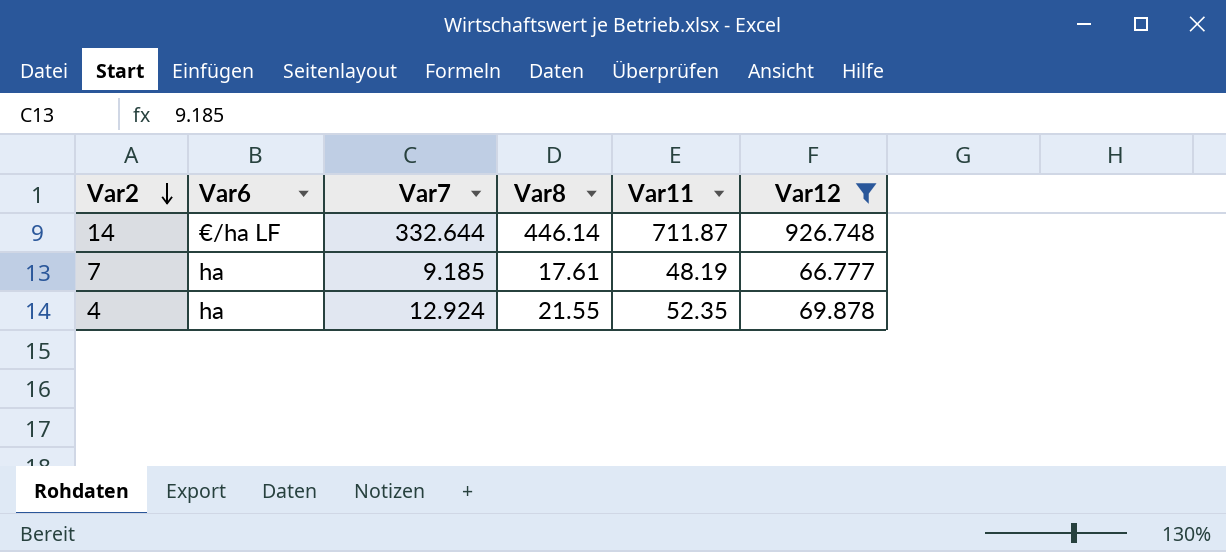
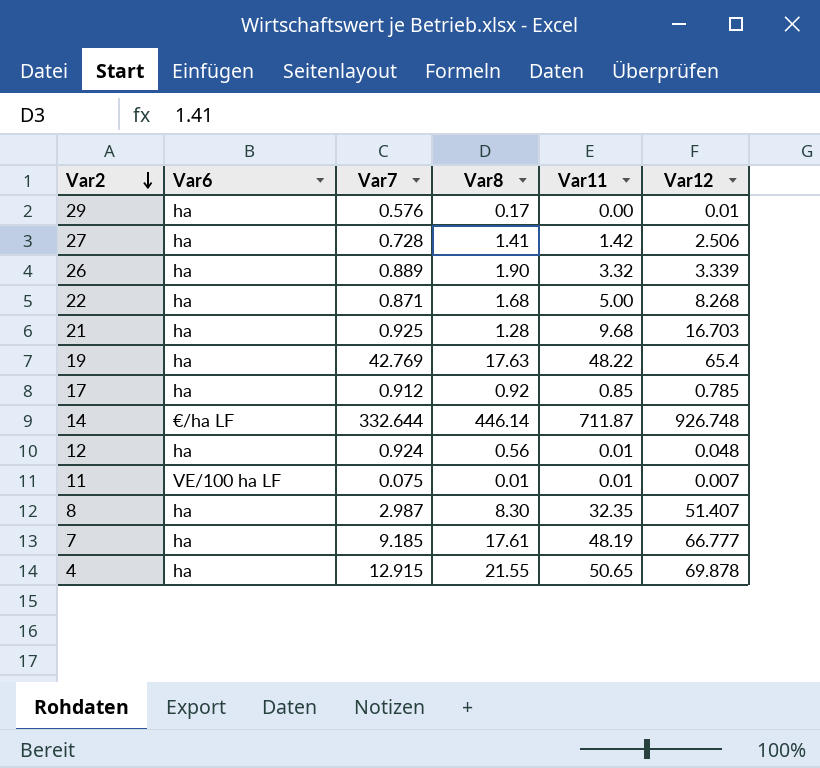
filter: Var12 >= 66.777 -> none
4 | Var7: 12.924 -> 12.915
4 | Var11: 52.35 -> 50.65

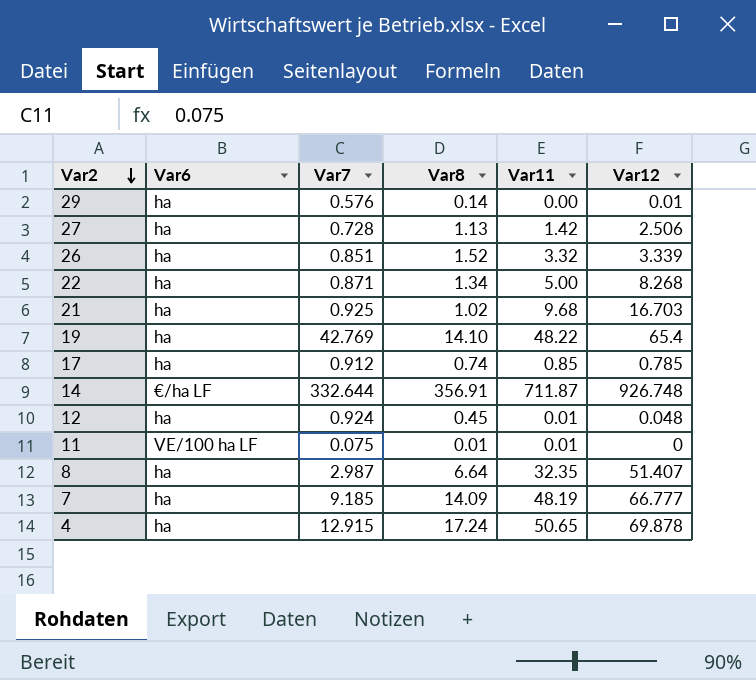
29 | Var8: 0.17 -> 0.14
27 | Var8: 1.41 -> 1.13
26 | Var7: 0.889 -> 0.851
26 | Var8: 1.90 -> 1.52
22 | Var8: 1.68 -> 1.34
21 | Var8: 1.28 -> 1.02
19 | Var8: 17.63 -> 14.10
17 | Var8: 0.92 -> 0.74
14 | Var8: 446.14 -> 356.91
12 | Var8: 0.56 -> 0.45
11 | Var12: 0.007 -> 0
8 | Var8: 8.30 -> 6.64
7 | Var8: 17.61 -> 14.09
4 | Var8: 21.55 -> 17.24

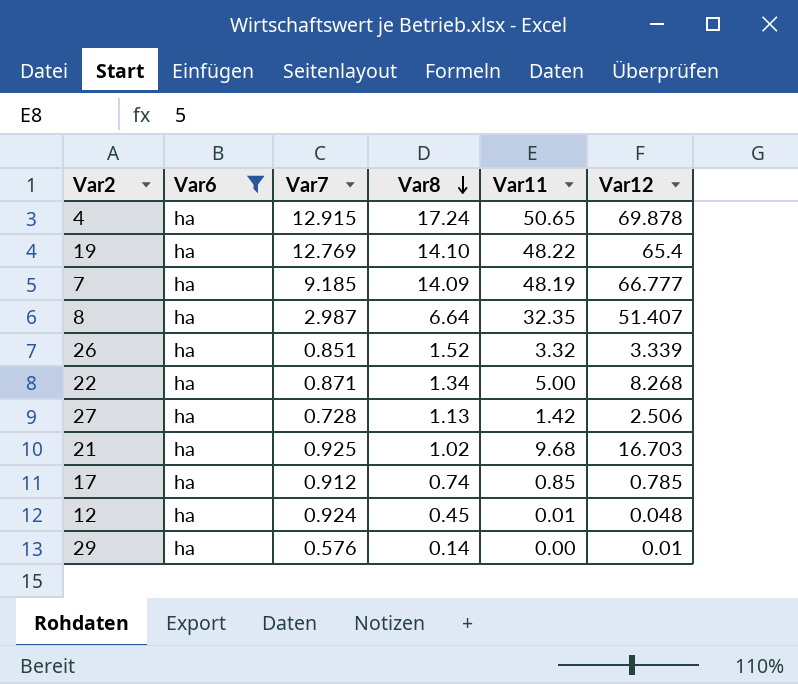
filter: none -> Var6 = ha
row order: Var2 descending -> Var8 descending
19 | Var7: 42.769 -> 12.769

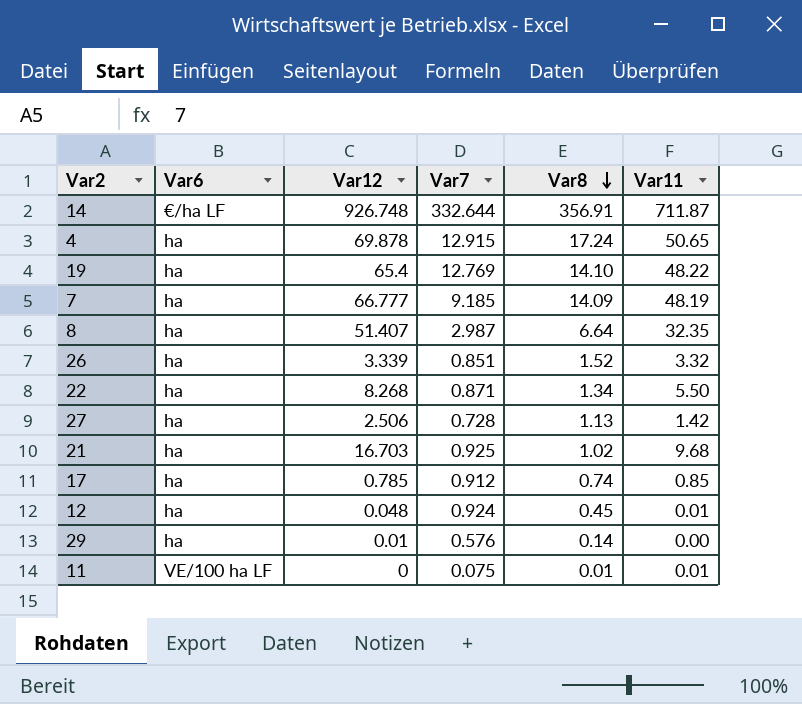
filter: Var6 = ha -> none
column Var12 | position: 6 -> 3
22 | Var11: 5.00 -> 5.50

